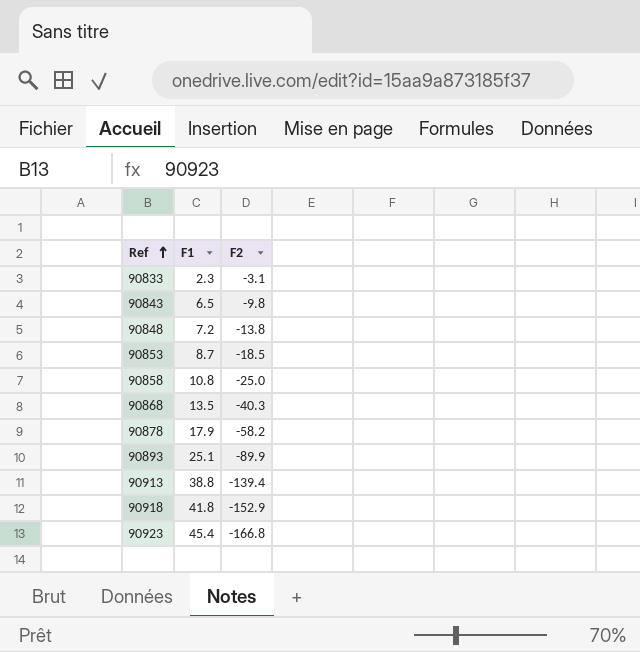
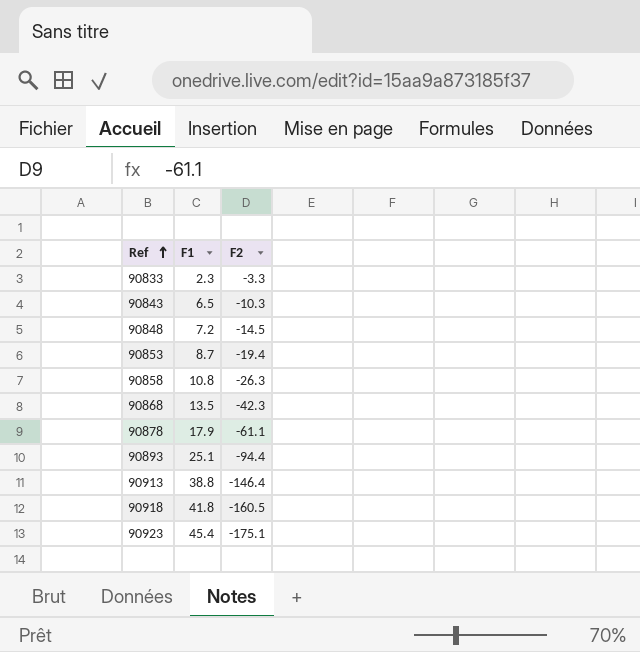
90833 | F2: -3.1 -> -3.3
90843 | F2: -9.8 -> -10.3
90848 | F2: -13.8 -> -14.5
90853 | F2: -18.5 -> -19.4
90858 | F2: -25.0 -> -26.3
90868 | F2: -40.3 -> -42.3
90878 | F2: -58.2 -> -61.1
90893 | F2: -89.9 -> -94.4
90913 | F2: -139.4 -> -146.4
90918 | F2: -152.9 -> -160.5
90923 | F2: -166.8 -> -175.1

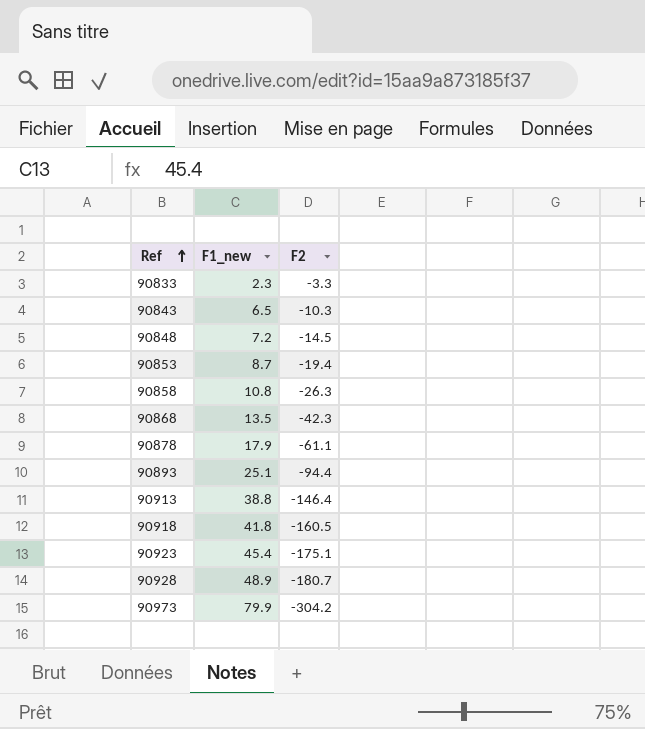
column name: F1 -> F1_new
row 90928: none -> 48.9 | -180.7
row 90973: none -> 79.9 | -304.2

